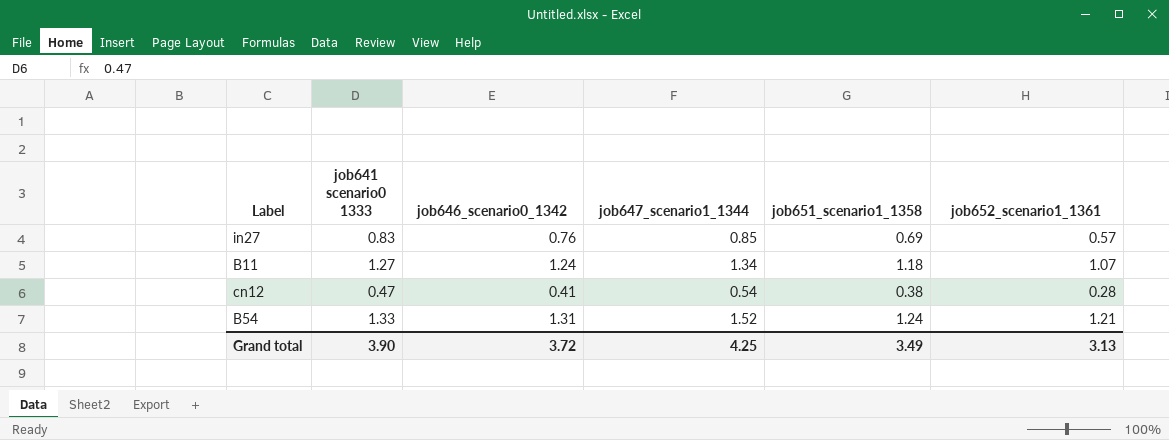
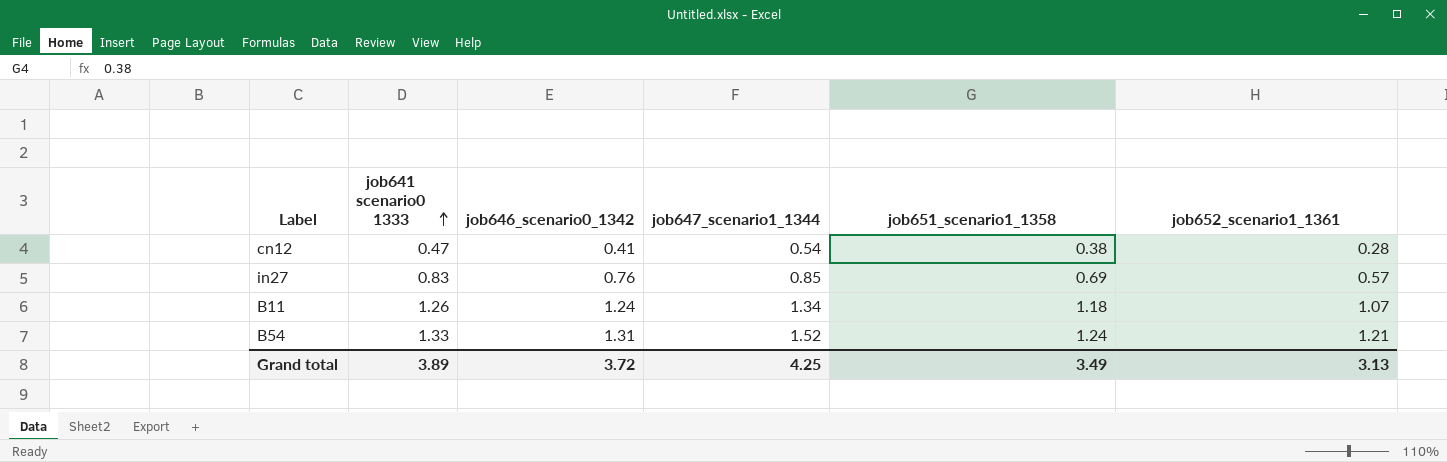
row order: none -> job641 scenario0 1333 ascending
B11 | job641 scenario0 1333: 1.27 -> 1.26
Grand total | job641 scenario0 1333: 3.90 -> 3.89

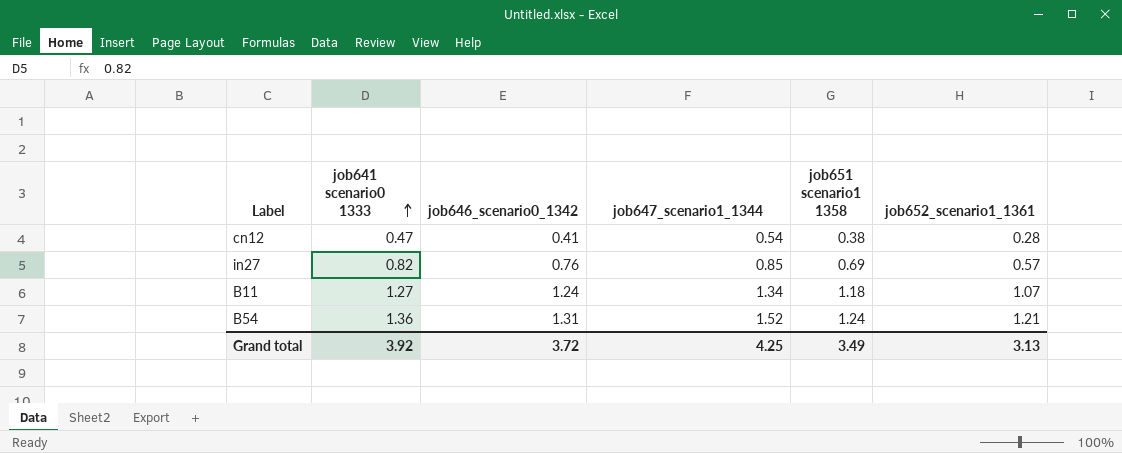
column name: job651_scenario1_1358 -> job651 scenario1 1358
in27 | job641 scenario0 1333: 0.83 -> 0.82
B11 | job641 scenario0 1333: 1.26 -> 1.27
B54 | job641 scenario0 1333: 1.33 -> 1.36
Grand total | job641 scenario0 1333: 3.89 -> 3.92

